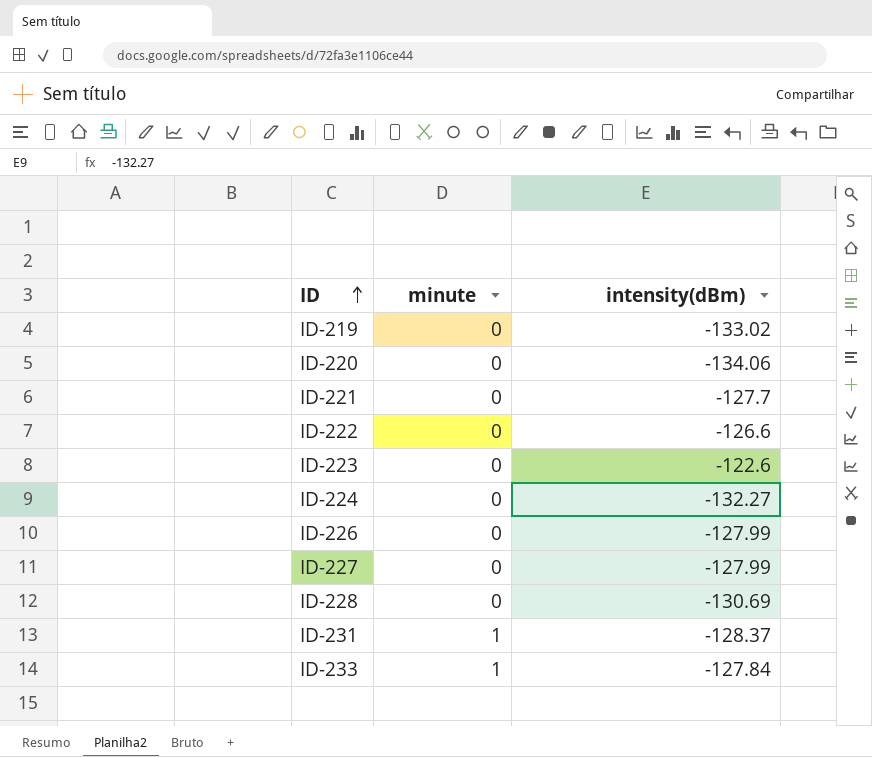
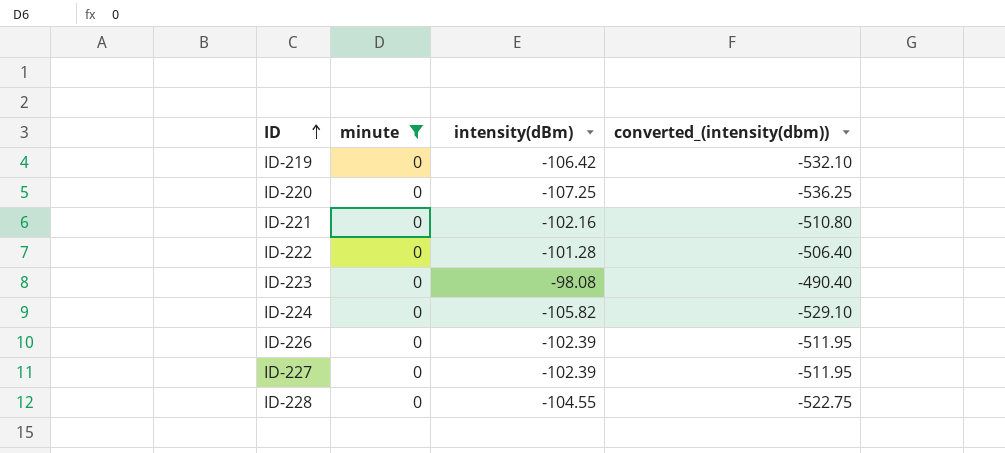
filter: none -> minute = 0
column converted_(intensity(dbm)) | formula: none -> [intensity(dBm)] * 5
ID-219 | intensity(dBm): -133.02 -> -106.42
ID-220 | intensity(dBm): -134.06 -> -107.25
ID-221 | intensity(dBm): -127.7 -> -102.16
ID-222 | intensity(dBm): -126.6 -> -101.28
ID-223 | intensity(dBm): -122.6 -> -98.08
ID-224 | intensity(dBm): -132.27 -> -105.82
ID-226 | intensity(dBm): -127.99 -> -102.39
ID-227 | intensity(dBm): -127.99 -> -102.39
ID-228 | intensity(dBm): -130.69 -> -104.55

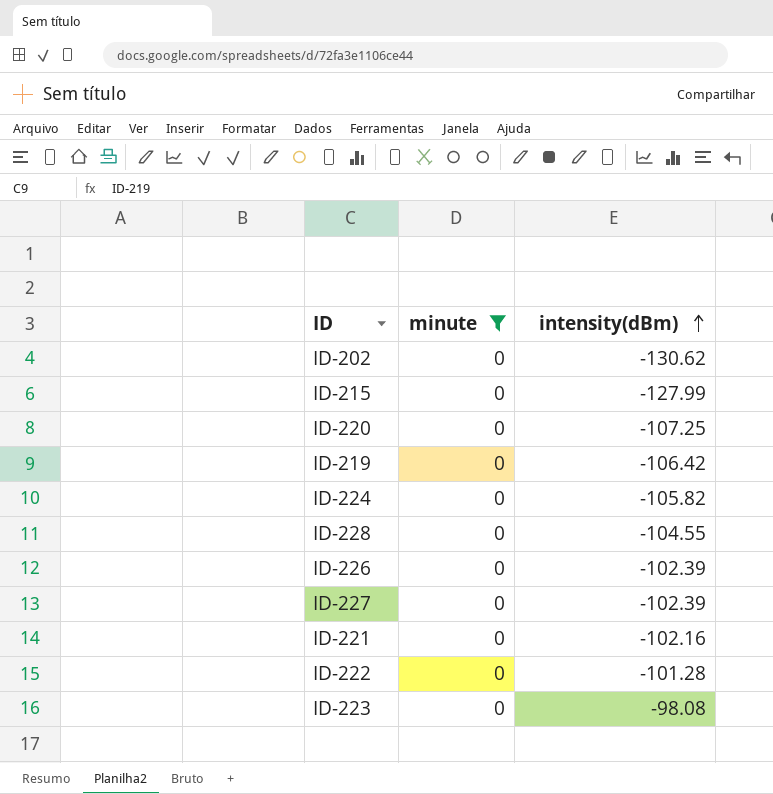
row order: ID ascending -> intensity(dBm) ascending
column converted_(intensity(dbm)) | formula: [intensity(dBm)] * 5 -> none
row ID-202: none -> 0 | -130.62
row ID-215: none -> 0 | -127.99

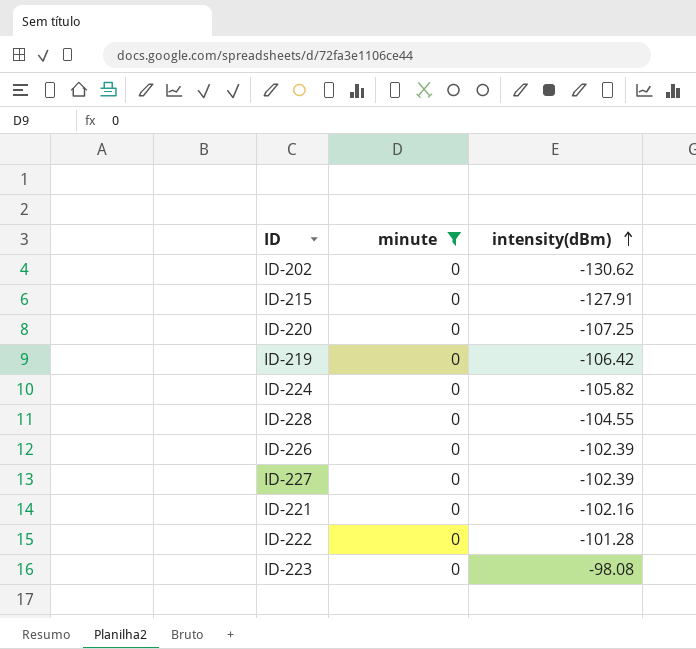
ID-215 | intensity(dBm): -127.99 -> -127.91

